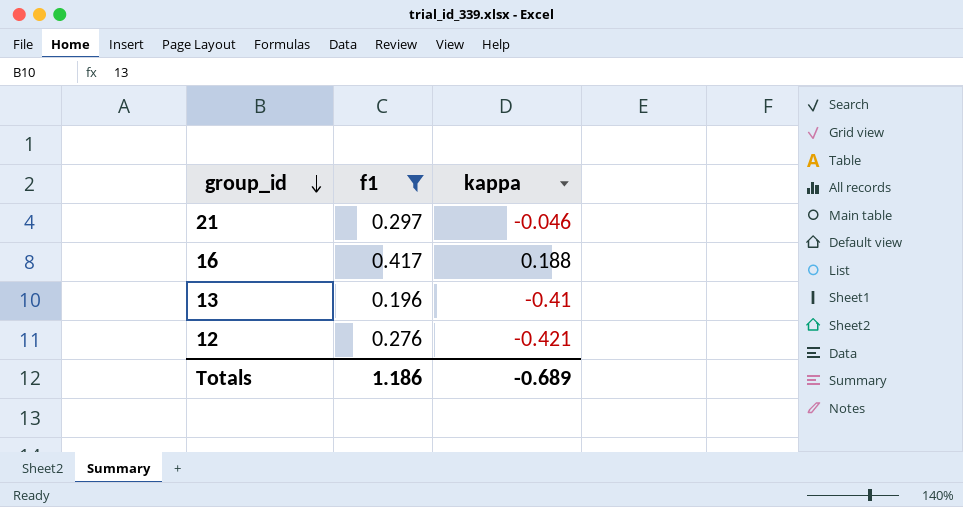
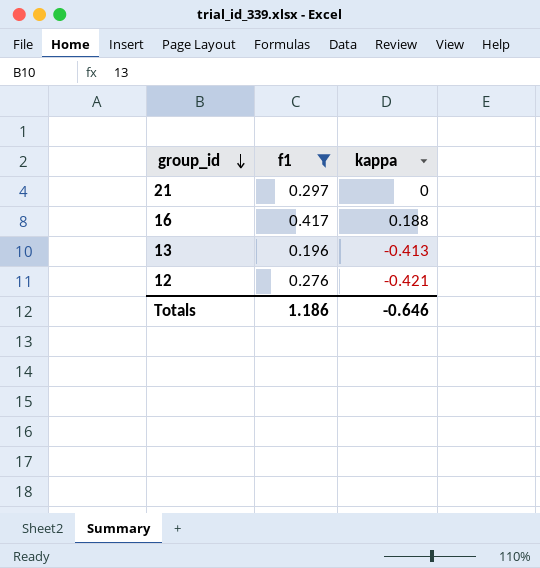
21 | kappa: -0.046 -> 0
13 | kappa: -0.41 -> -0.413
Totals | kappa: -0.689 -> -0.646

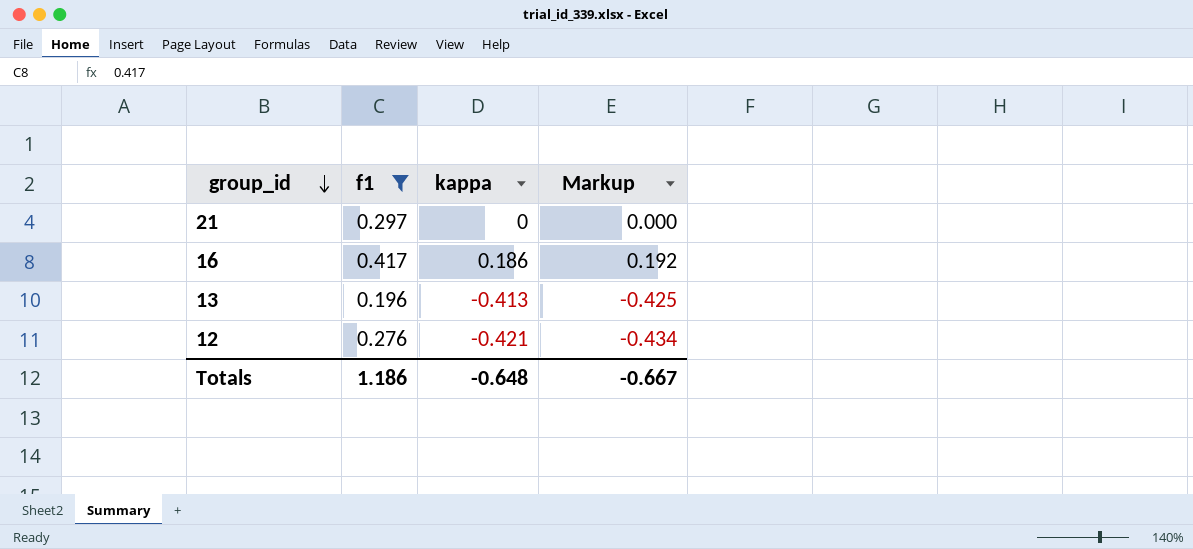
column Markup | formula: none -> [kappa] * 1.03
16 | kappa: 0.188 -> 0.186
Totals | kappa: -0.646 -> -0.648

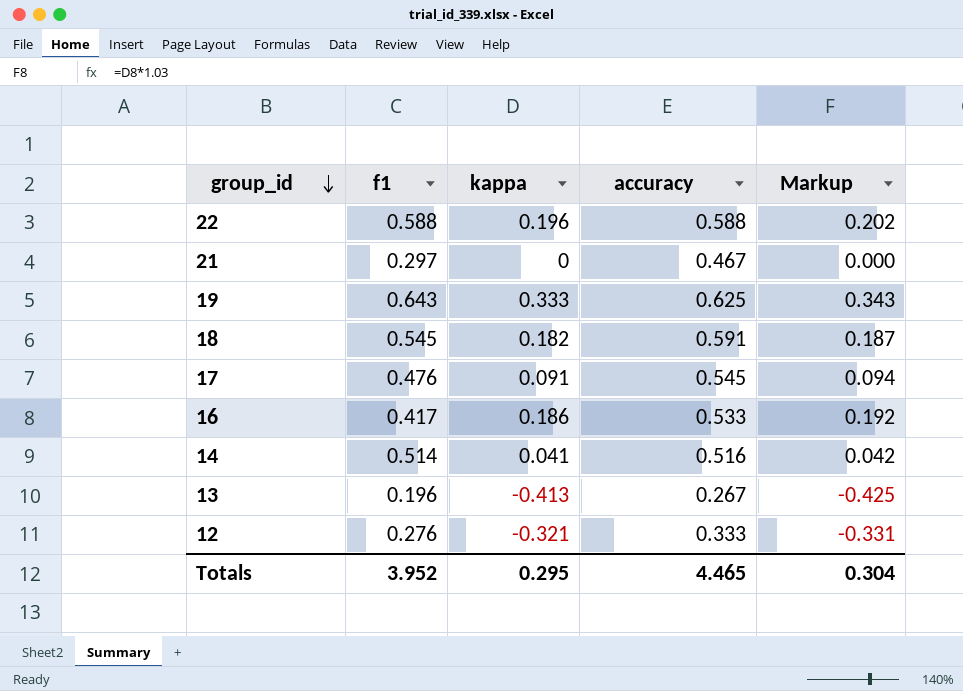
filter: f1 <= 0.417 -> none
column accuracy | position: none -> 4
12 | kappa: -0.421 -> -0.321
12 | Markup: -0.434 -> -0.331
Totals | f1: 1.186 -> 3.952
Totals | kappa: -0.648 -> 0.295
Totals | Markup: -0.667 -> 0.304

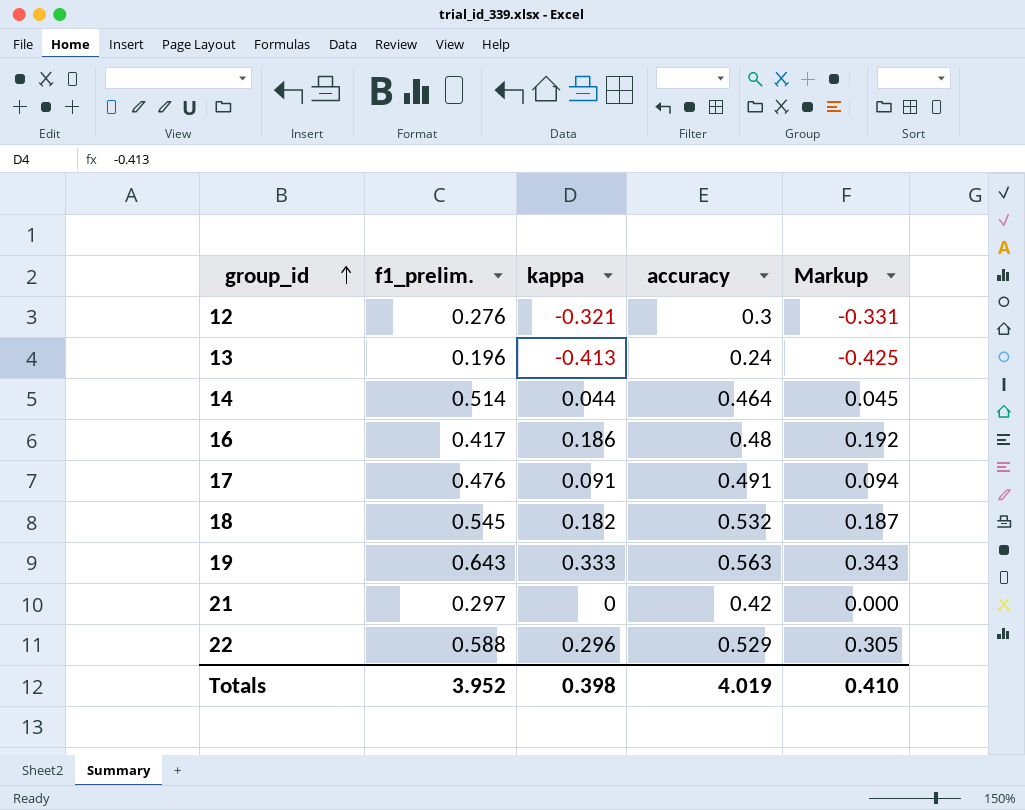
row order: group_id descending -> group_id ascending
column name: f1 -> f1_prelim.
12 | accuracy: 0.333 -> 0.3
13 | accuracy: 0.267 -> 0.24
14 | kappa: 0.041 -> 0.044
14 | accuracy: 0.516 -> 0.464
14 | Markup: 0.042 -> 0.045
16 | accuracy: 0.533 -> 0.48
17 | accuracy: 0.545 -> 0.491
18 | accuracy: 0.591 -> 0.532
19 | accuracy: 0.625 -> 0.563
21 | accuracy: 0.467 -> 0.42
22 | kappa: 0.196 -> 0.296
22 | accuracy: 0.588 -> 0.529
22 | Markup: 0.202 -> 0.305
Totals | kappa: 0.295 -> 0.398
Totals | accuracy: 4.465 -> 4.019
Totals | Markup: 0.304 -> 0.410

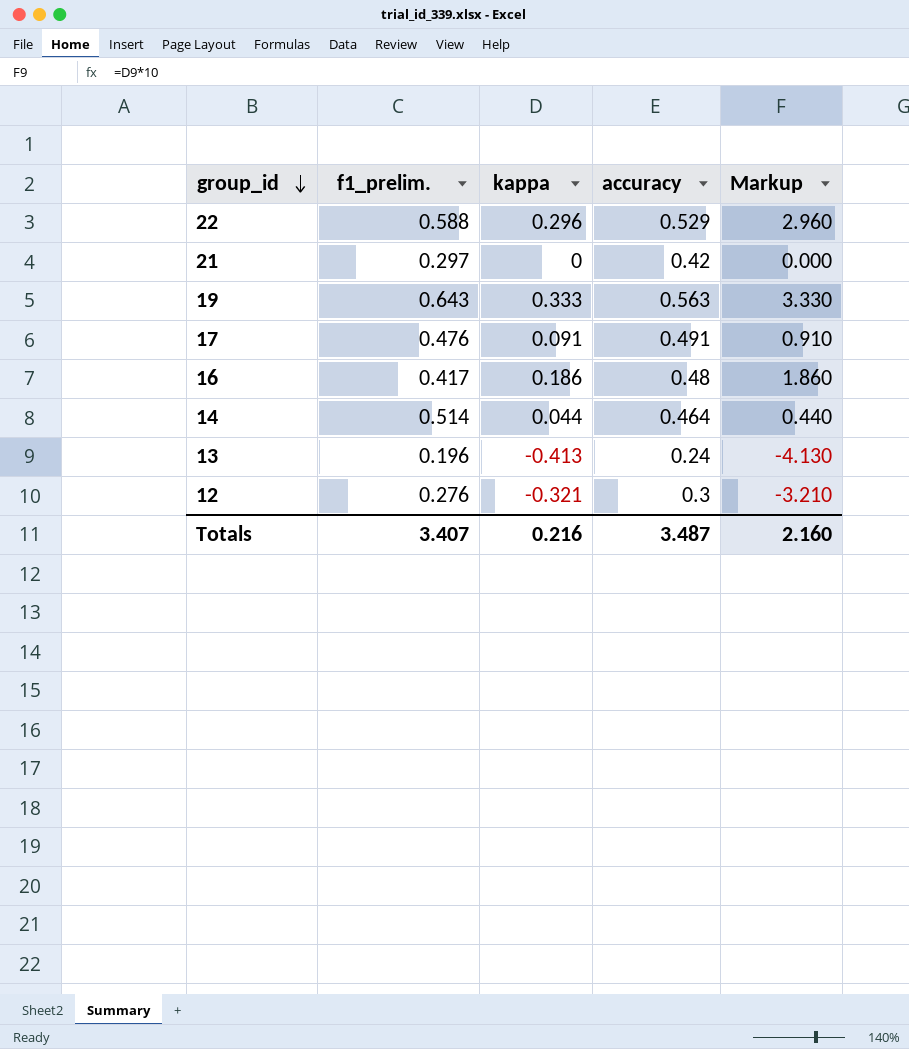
row order: group_id ascending -> group_id descending
column Markup | formula: [kappa] * 1.03 -> [kappa] * 10
row 18: 0.545 | 0.182 | 0.532 | 0.187 -> none
Totals | f1_prelim.: 3.952 -> 3.407
Totals | kappa: 0.398 -> 0.216
Totals | accuracy: 4.019 -> 3.487
Totals | Markup: 0.410 -> 2.160

